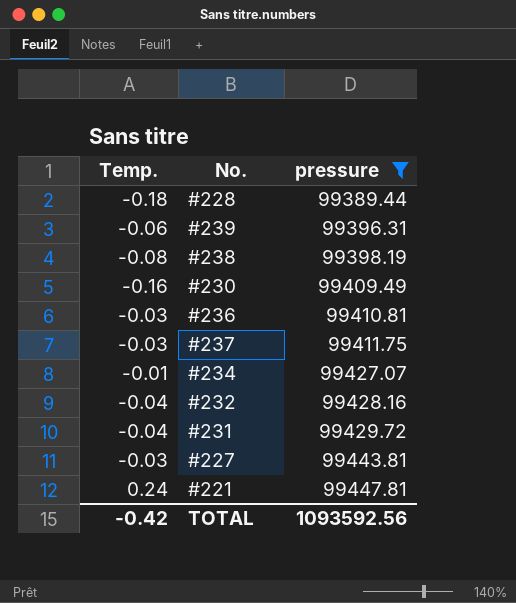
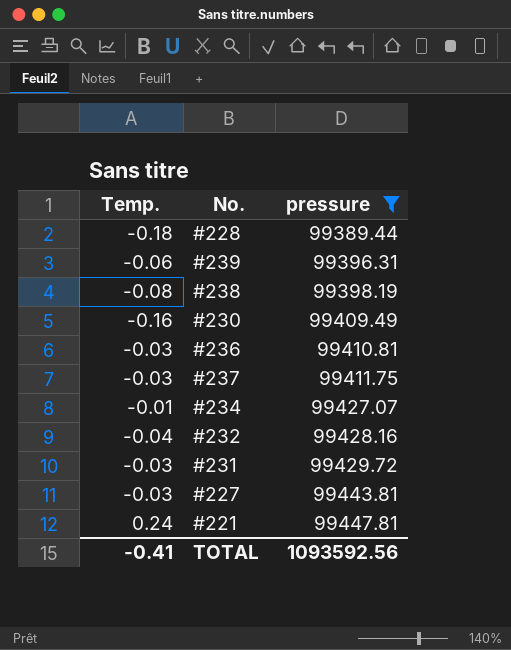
#231 | Temp.: -0.04 -> -0.03
TOTAL | Temp.: -0.42 -> -0.41

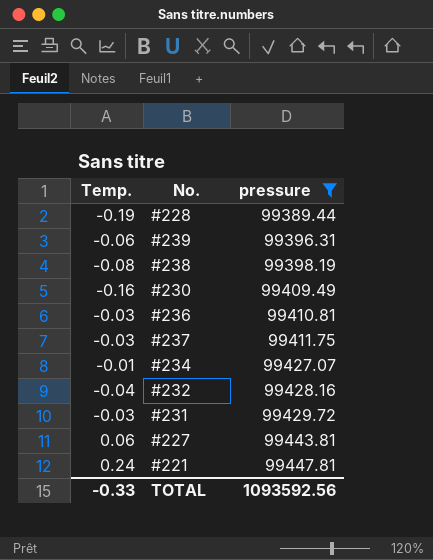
#228 | Temp.: -0.18 -> -0.19
#227 | Temp.: -0.03 -> 0.06
TOTAL | Temp.: -0.41 -> -0.33

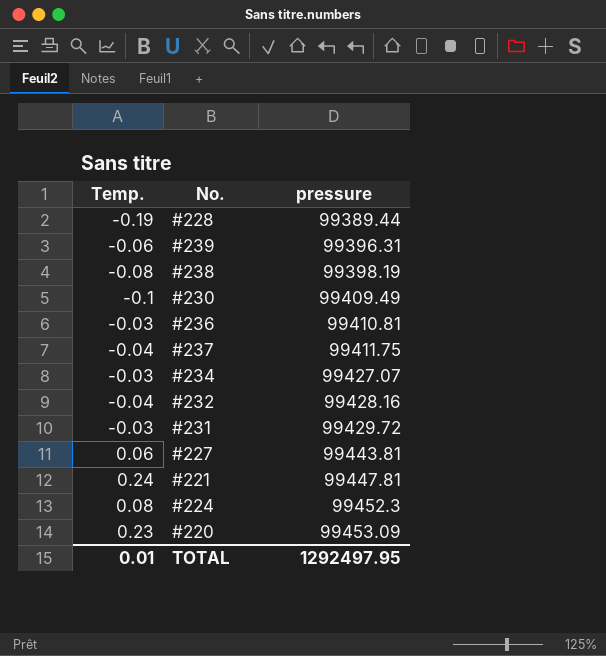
filter: pressure <= 99447.81 -> none
#230 | Temp.: -0.16 -> -0.1
#237 | Temp.: -0.03 -> -0.04
#234 | Temp.: -0.01 -> -0.03
TOTAL | Temp.: -0.33 -> 0.01
TOTAL | pressure: 1093592.56 -> 1292497.95

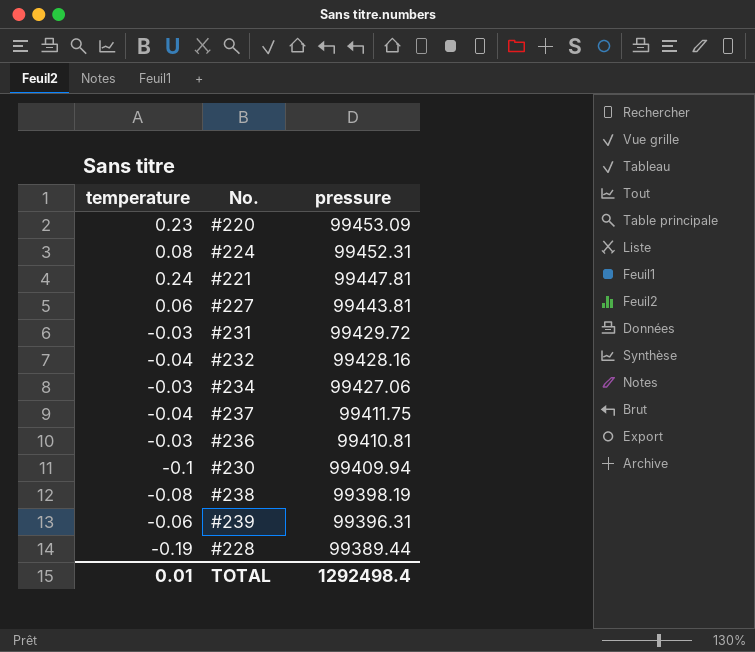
row order: pressure ascending -> pressure descending
column name: Temp. -> temperature
#224 | pressure: 99452.3 -> 99452.31
#234 | pressure: 99427.07 -> 99427.06
#230 | pressure: 99409.49 -> 99409.94
TOTAL | pressure: 1292497.95 -> 1292498.4

